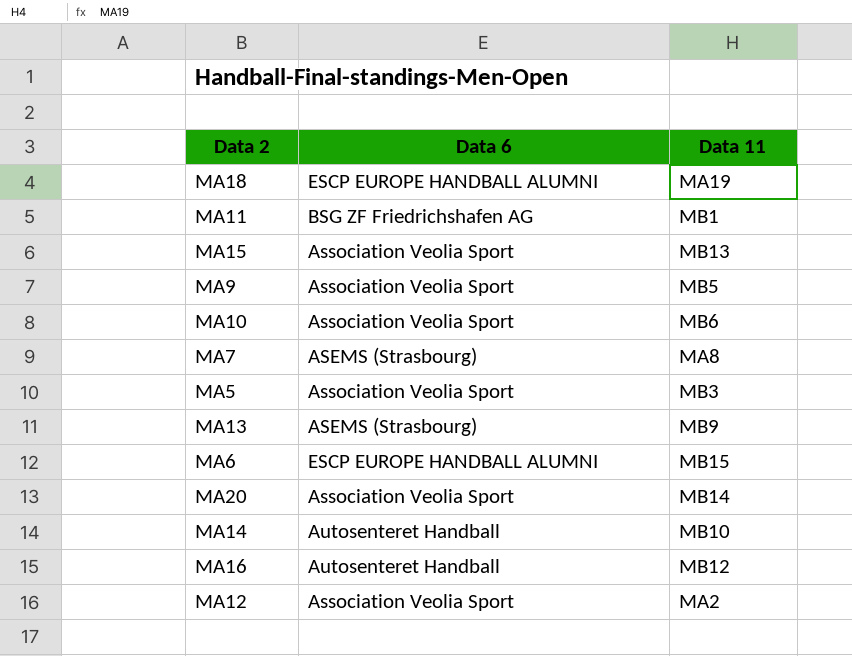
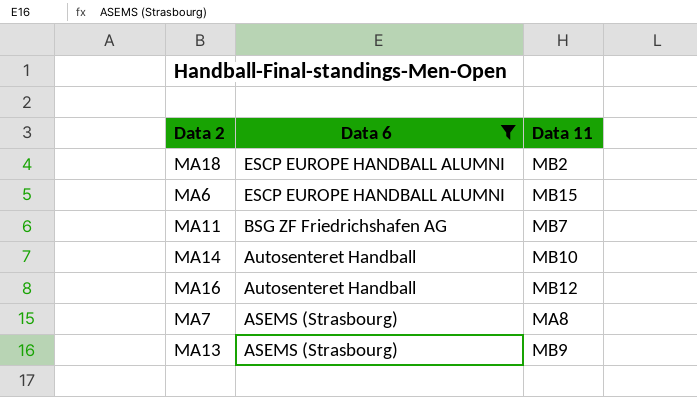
filter: none -> Data 6 != Association Veolia Sport
row order: none -> Data 6 descending
MA18 | Data 11: MA19 -> MB2
MA11 | Data 11: MB1 -> MB7

